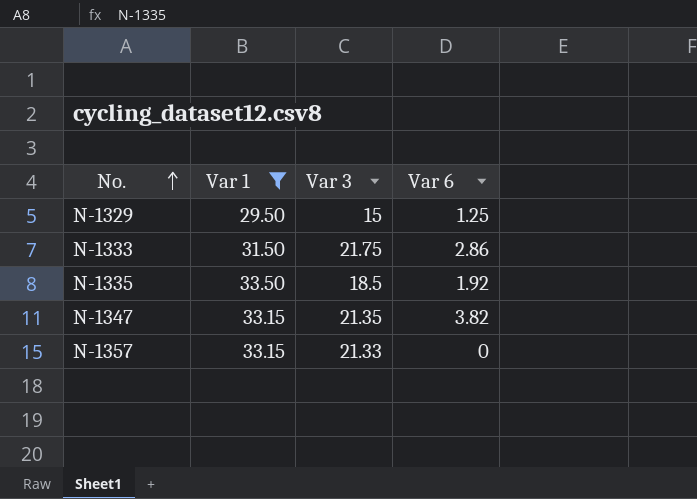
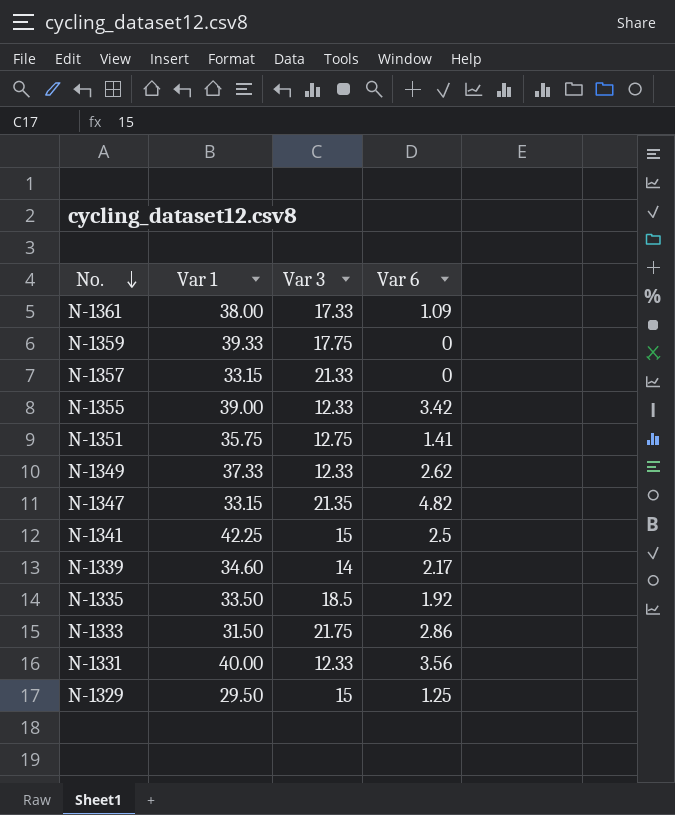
filter: Var 1 <= 33.50 -> none
row order: No. ascending -> No. descending
N-1347 | Var 6: 3.82 -> 4.82

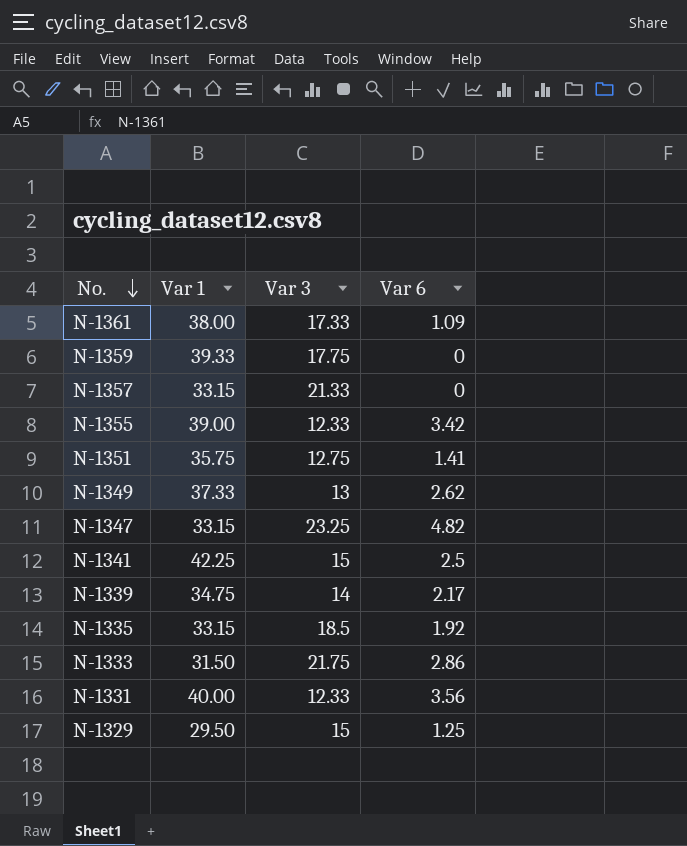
N-1349 | Var 3: 12.33 -> 13
N-1347 | Var 3: 21.35 -> 23.25
N-1339 | Var 1: 34.60 -> 34.75
N-1335 | Var 1: 33.50 -> 33.15

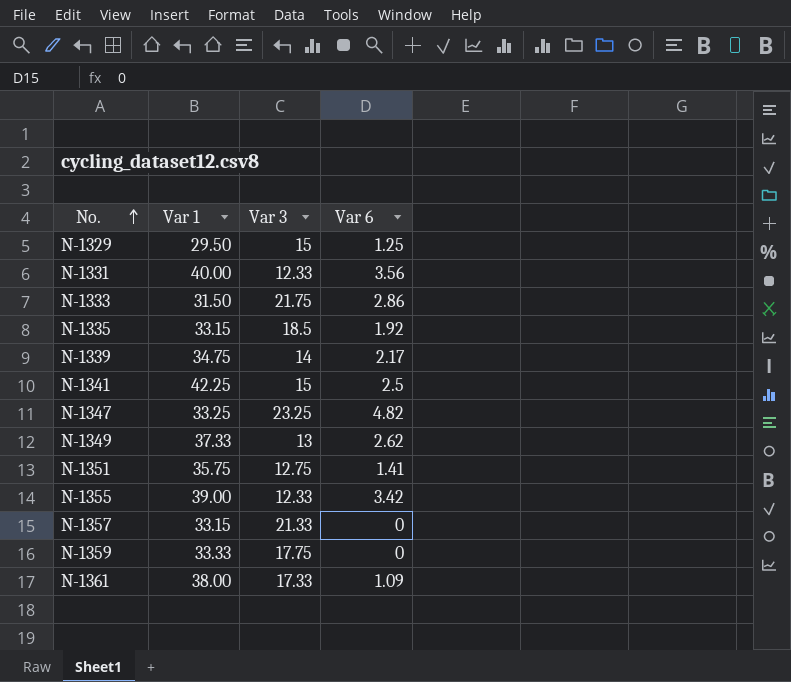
row order: No. descending -> No. ascending
N-1347 | Var 1: 33.15 -> 33.25
N-1359 | Var 1: 39.33 -> 33.33

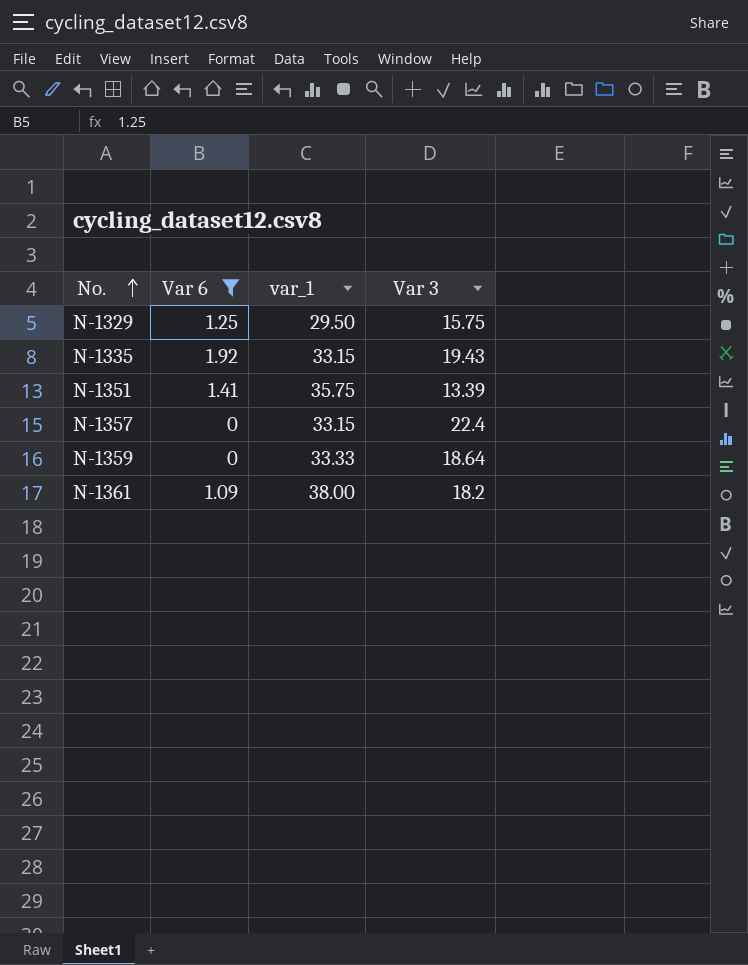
filter: none -> Var 6 <= 1.92
column Var 6 | position: 4 -> 2
column name: Var 1 -> var_1
N-1329 | Var 3: 15 -> 15.75
N-1335 | Var 3: 18.5 -> 19.43
N-1351 | Var 3: 12.75 -> 13.39
N-1357 | Var 3: 21.33 -> 22.4
N-1359 | Var 3: 17.75 -> 18.64
N-1361 | Var 3: 17.33 -> 18.2

